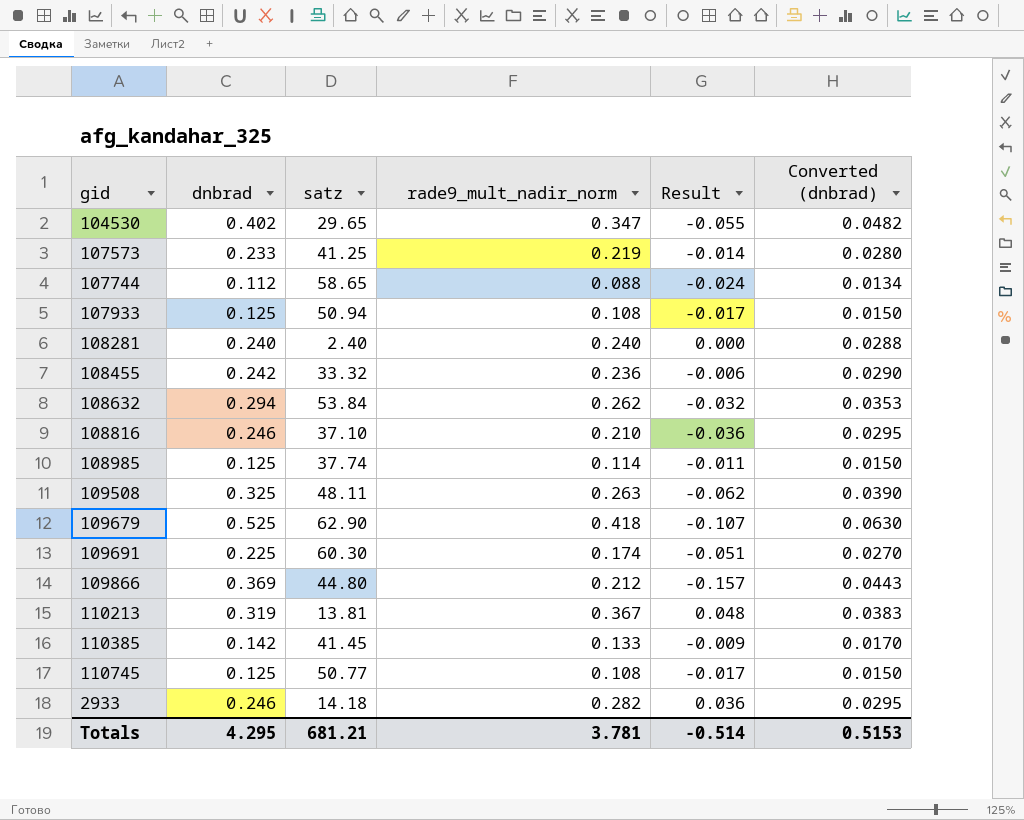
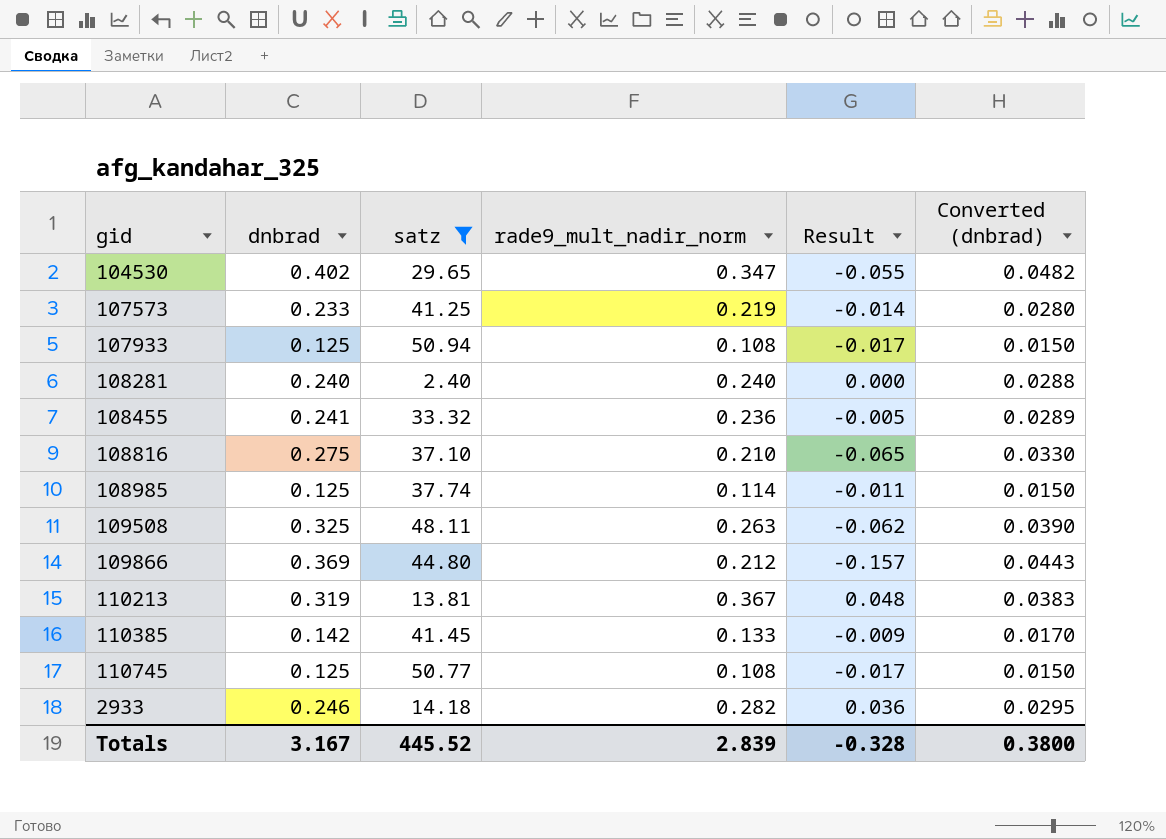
filter: none -> satz <= 50.94
108455 | dnbrad: 0.242 -> 0.241
108455 | Result: -0.006 -> -0.005
108455 | Converted (dnbrad): 0.0290 -> 0.0289
108816 | dnbrad: 0.246 -> 0.275
108816 | Result: -0.036 -> -0.065
108816 | Converted (dnbrad): 0.0295 -> 0.0330
Totals | dnbrad: 4.295 -> 3.167
Totals | satz: 681.21 -> 445.52
Totals | rade9_mult_nadir_norm: 3.781 -> 2.839
Totals | Result: -0.514 -> -0.328
Totals | Converted (dnbrad): 0.5153 -> 0.3800

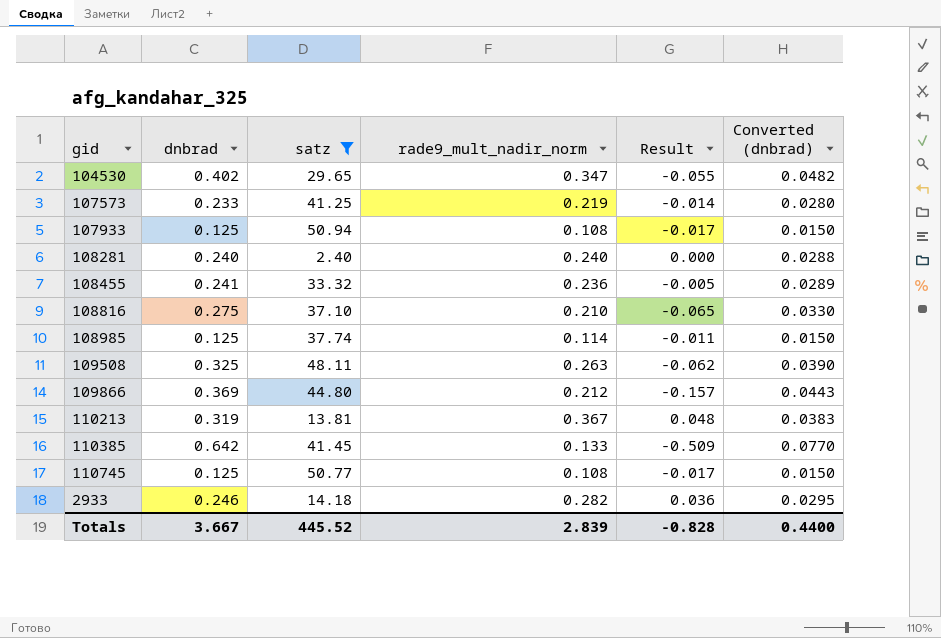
110385 | dnbrad: 0.142 -> 0.642
110385 | Result: -0.009 -> -0.509
110385 | Converted (dnbrad): 0.0170 -> 0.0770
Totals | dnbrad: 3.167 -> 3.667
Totals | Result: -0.328 -> -0.828
Totals | Converted (dnbrad): 0.3800 -> 0.4400

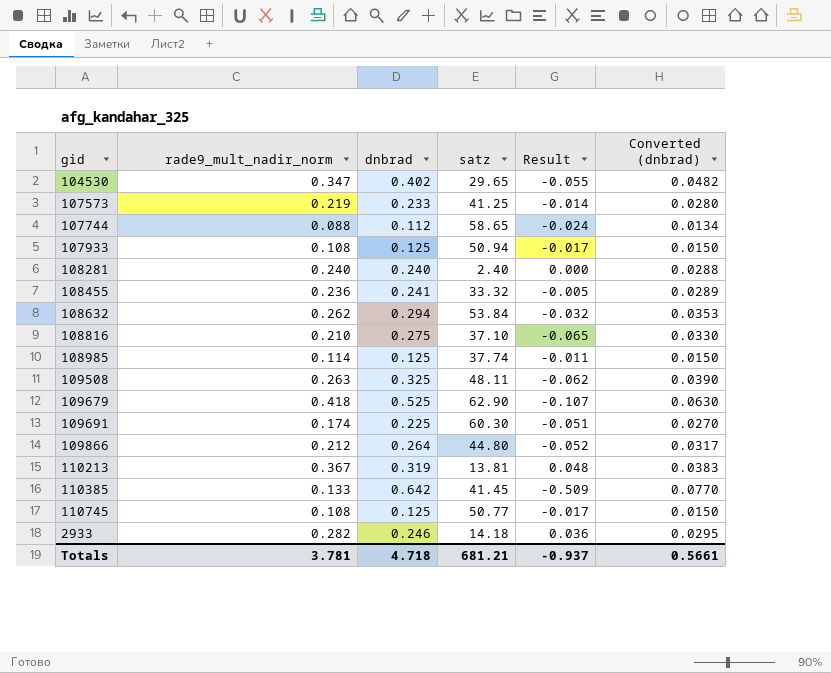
filter: satz <= 50.94 -> none
column rade9_mult_nadir_norm | position: 4 -> 2
109866 | dnbrad: 0.369 -> 0.264
109866 | Result: -0.157 -> -0.052
109866 | Converted (dnbrad): 0.0443 -> 0.0317
Totals | rade9_mult_nadir_norm: 2.839 -> 3.781
Totals | dnbrad: 3.667 -> 4.718
Totals | satz: 445.52 -> 681.21
Totals | Result: -0.828 -> -0.937
Totals | Converted (dnbrad): 0.4400 -> 0.5661

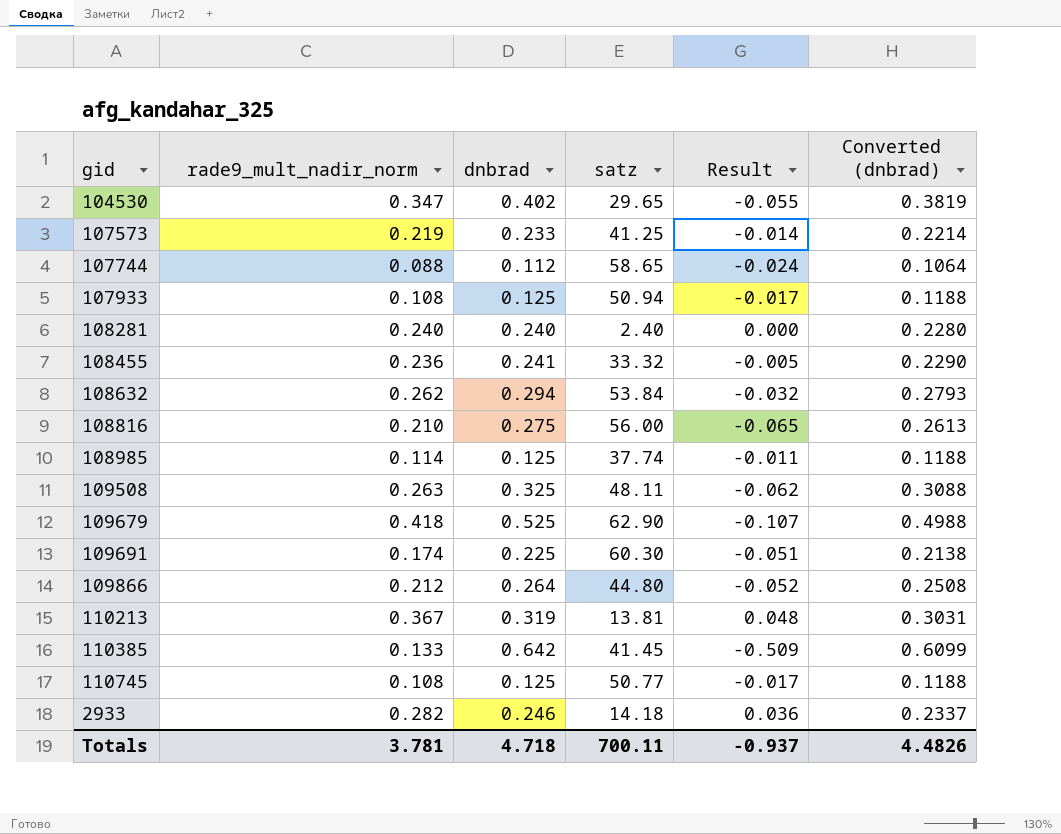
column Converted (dnbrad) | formula: [dnbrad] * 0.12 -> [dnbrad] * 0.95
108816 | satz: 37.10 -> 56.00
Totals | satz: 681.21 -> 700.11
Totals | Converted (dnbrad): 0.5661 -> 4.4826

